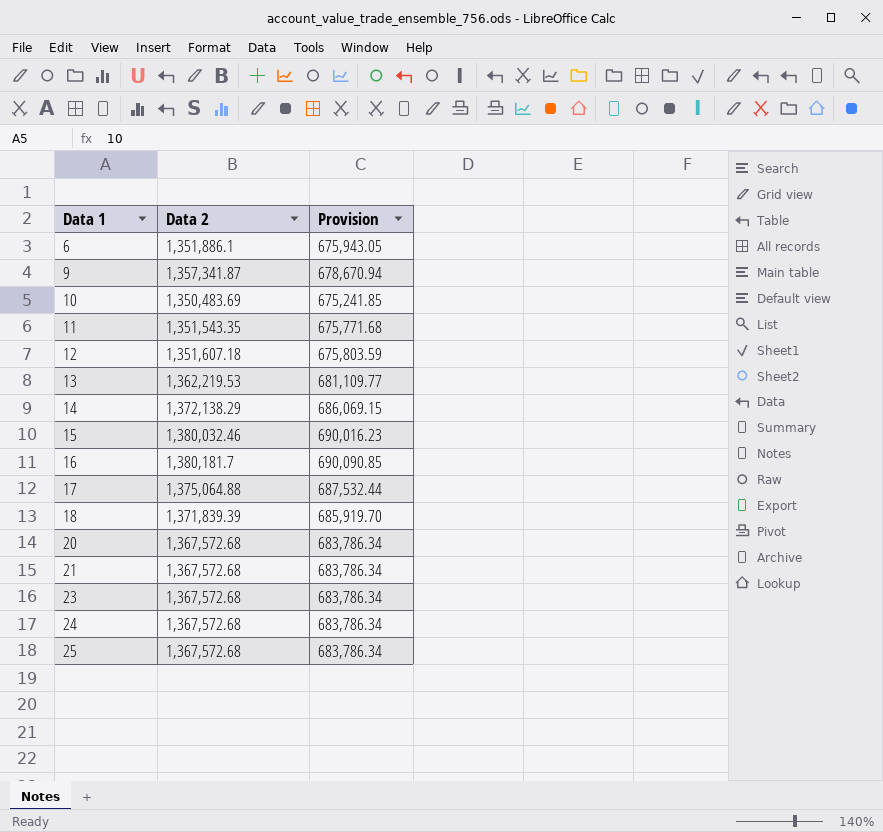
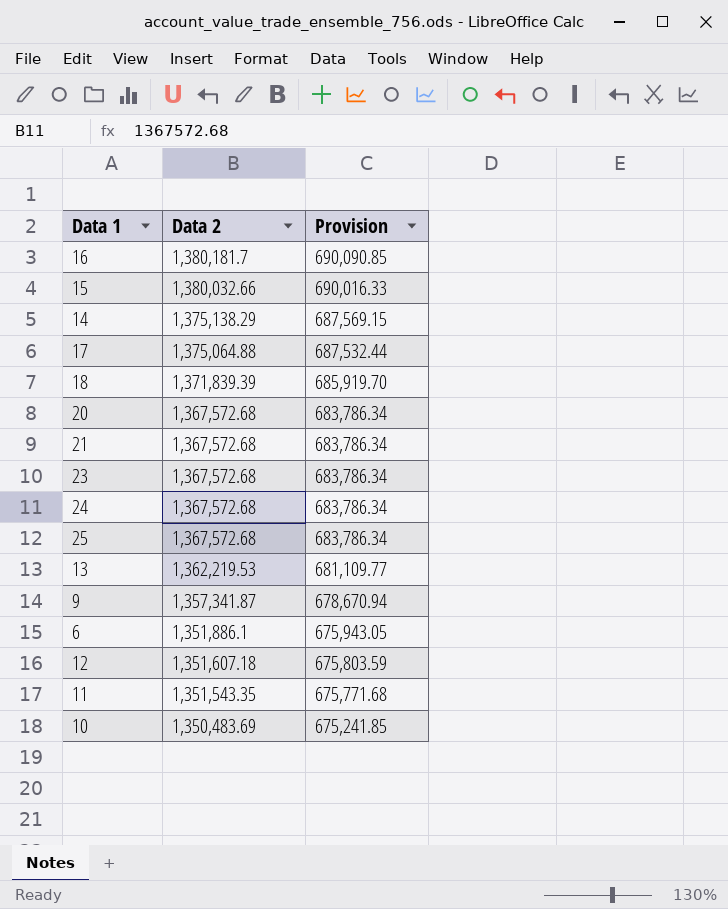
row order: Data 1 ascending -> Data 2 descending
15 | Data 2: 1,380,032.46 -> 1,380,032.66
15 | Provision: 690,016.23 -> 690,016.33
14 | Data 2: 1,372,138.29 -> 1,375,138.29
14 | Provision: 686,069.15 -> 687,569.15

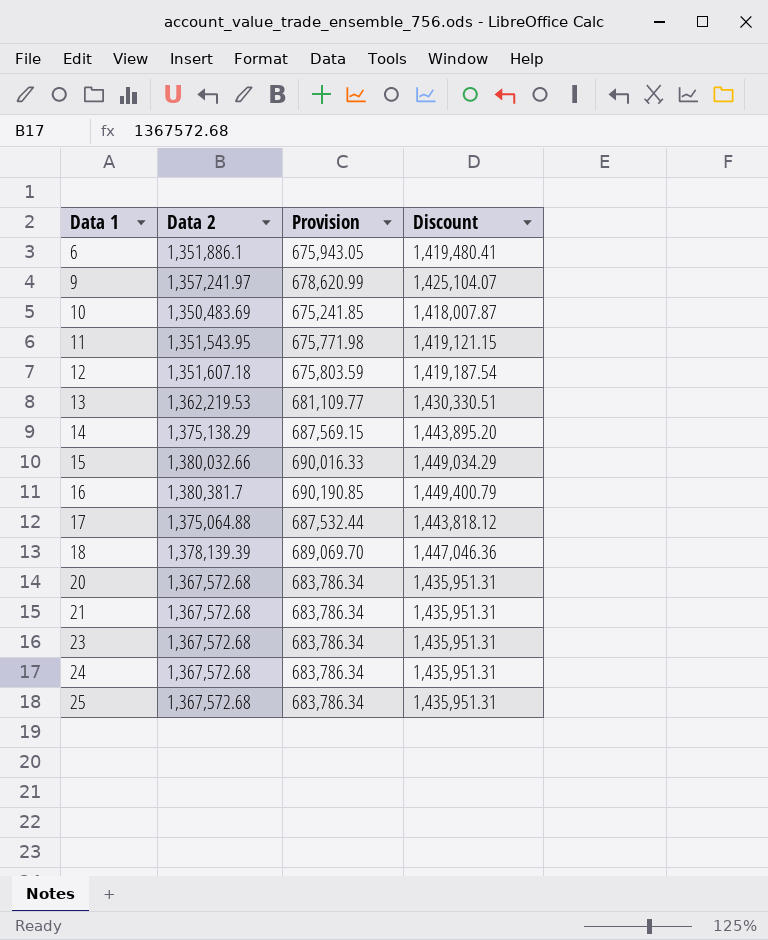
row order: Data 2 descending -> Data 1 ascending
column Discount | formula: none -> [Data 2] * 1.05
9 | Data 2: 1,357,341.87 -> 1,357,241.97
9 | Provision: 678,670.94 -> 678,620.99
11 | Data 2: 1,351,543.35 -> 1,351,543.95
11 | Provision: 675,771.68 -> 675,771.98
16 | Data 2: 1,380,181.7 -> 1,380,381.7
16 | Provision: 690,090.85 -> 690,190.85
18 | Data 2: 1,371,839.39 -> 1,378,139.39
18 | Provision: 685,919.70 -> 689,069.70

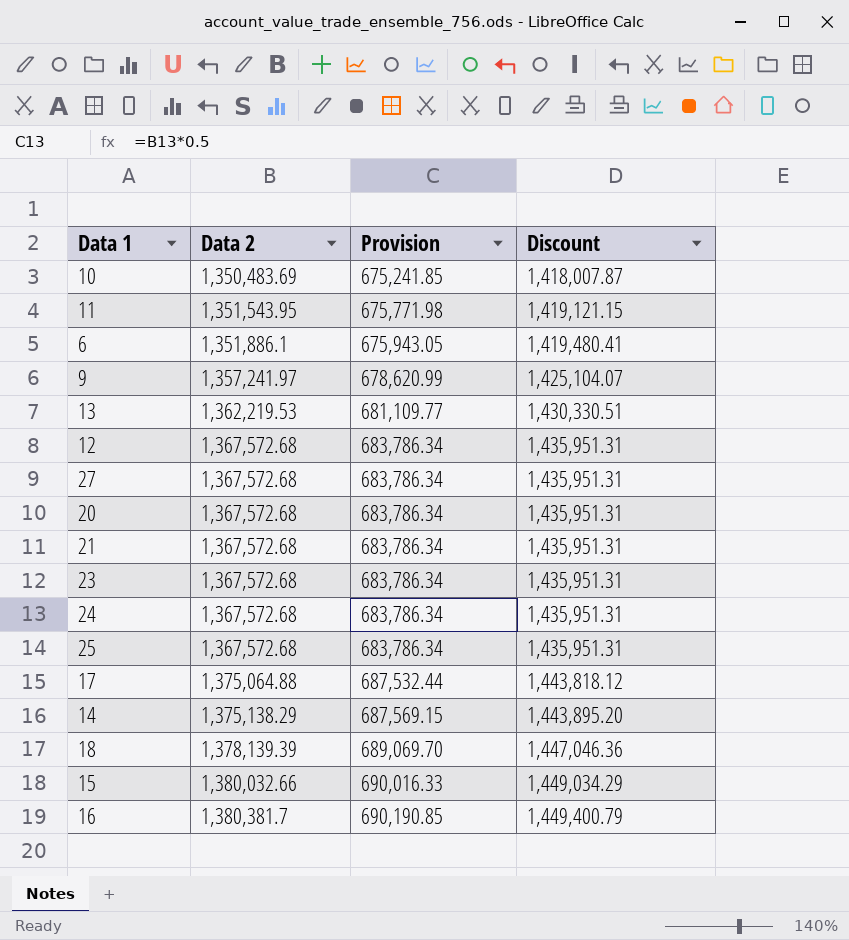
row order: Data 1 ascending -> Data 2 ascending
12 | Data 2: 1,351,607.18 -> 1,367,572.68
12 | Provision: 675,803.59 -> 683,786.34
12 | Discount: 1,419,187.54 -> 1,435,951.31
row 27: none -> 1,367,572.68 | 683,786.34 | 1,435,951.31

